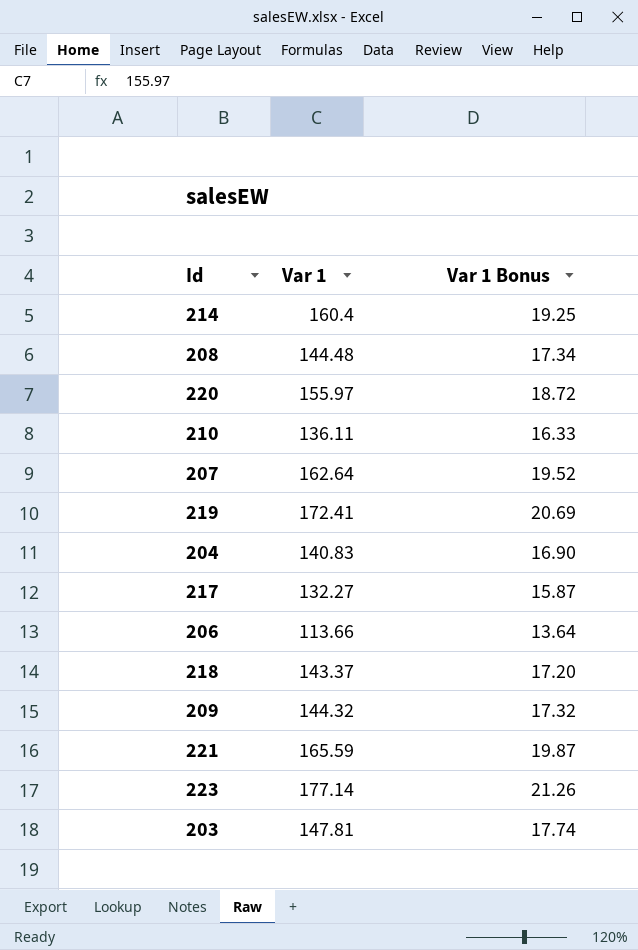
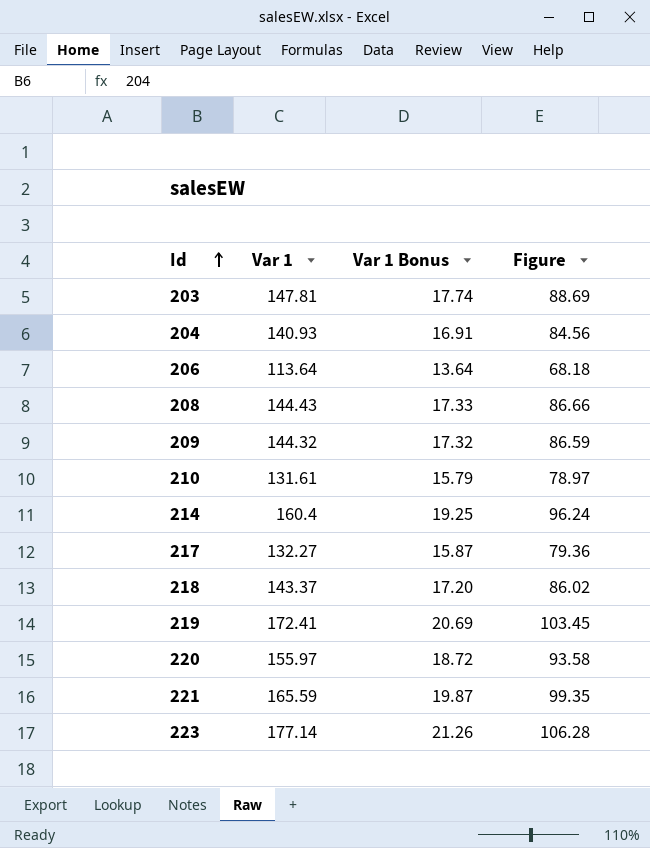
row order: none -> Id ascending
column Figure | formula: none -> [Var 1] * 0.6
row 207: 162.64 | 19.52 -> none
204 | Var 1: 140.83 -> 140.93
204 | Var 1 Bonus: 16.90 -> 16.91
206 | Var 1: 113.66 -> 113.64
208 | Var 1: 144.48 -> 144.43
208 | Var 1 Bonus: 17.34 -> 17.33
210 | Var 1: 136.11 -> 131.61
210 | Var 1 Bonus: 16.33 -> 15.79

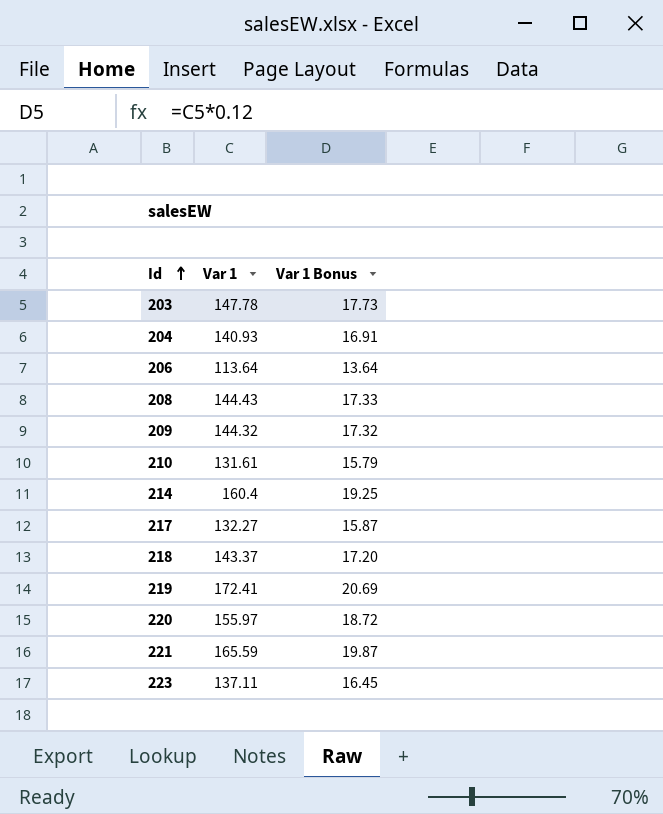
column Figure | formula: [Var 1] * 0.6 -> none
203 | Var 1: 147.81 -> 147.78
203 | Var 1 Bonus: 17.74 -> 17.73
223 | Var 1: 177.14 -> 137.11
223 | Var 1 Bonus: 21.26 -> 16.45

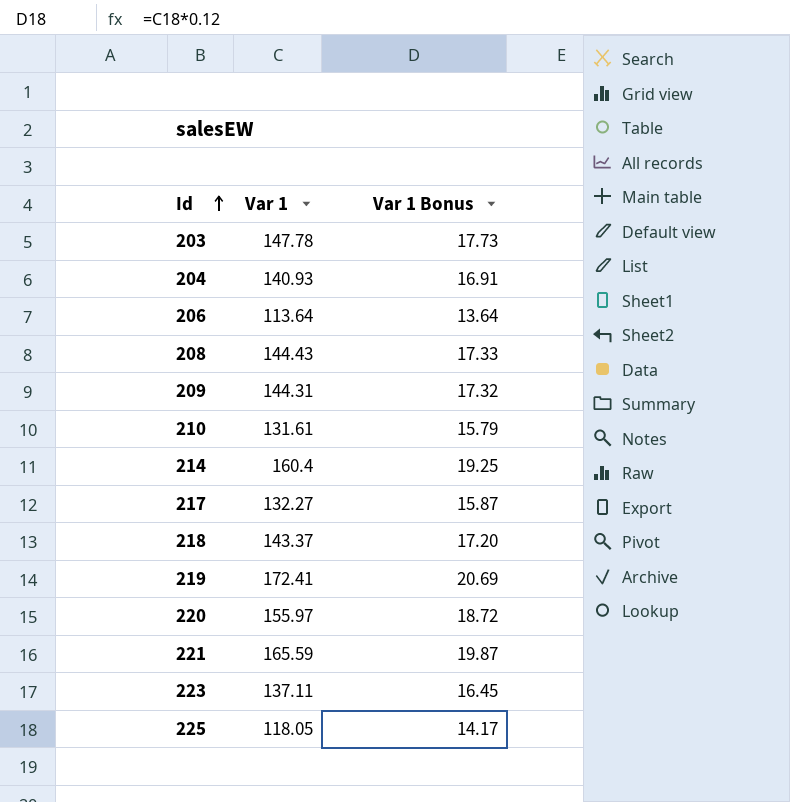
209 | Var 1: 144.32 -> 144.31
row 225: none -> 118.05 | 14.17

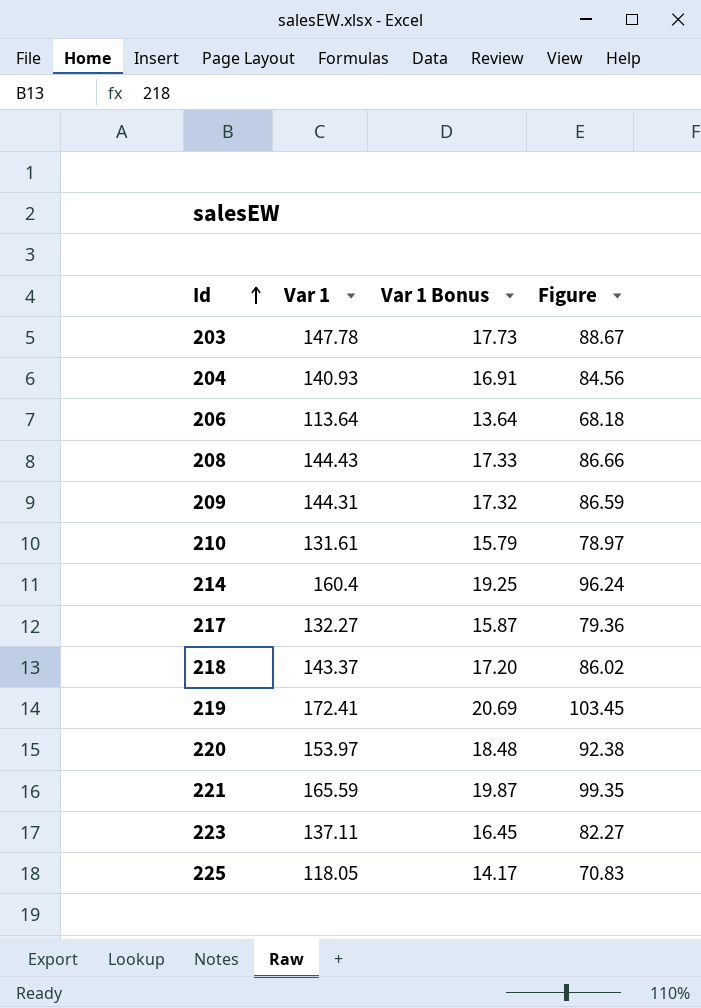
column Figure | formula: none -> [Var 1] * 0.6
220 | Var 1: 155.97 -> 153.97
220 | Var 1 Bonus: 18.72 -> 18.48

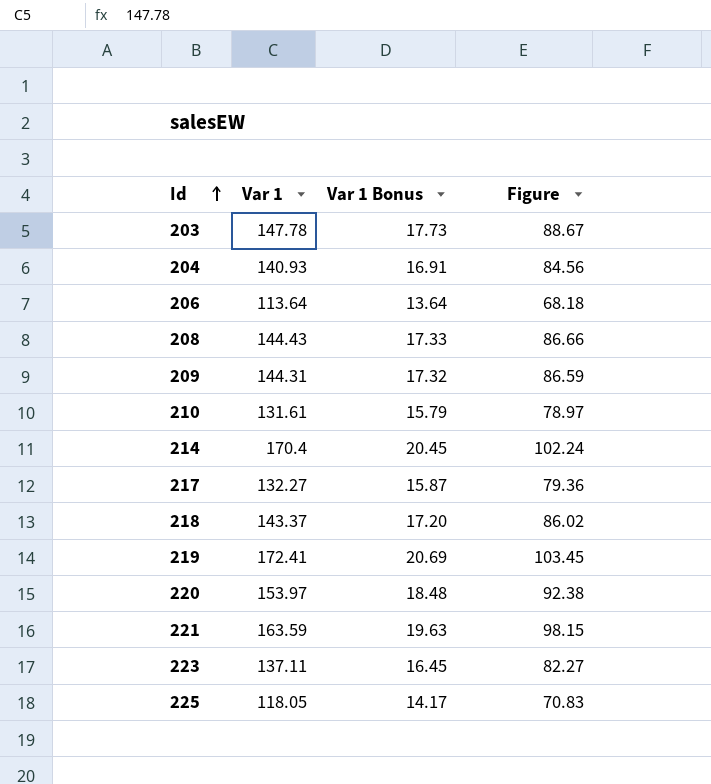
214 | Var 1: 160.4 -> 170.4
214 | Var 1 Bonus: 19.25 -> 20.45
214 | Figure: 96.24 -> 102.24
221 | Var 1: 165.59 -> 163.59
221 | Var 1 Bonus: 19.87 -> 19.63
221 | Figure: 99.35 -> 98.15

